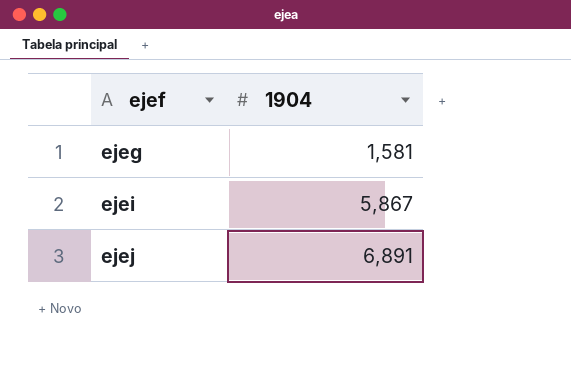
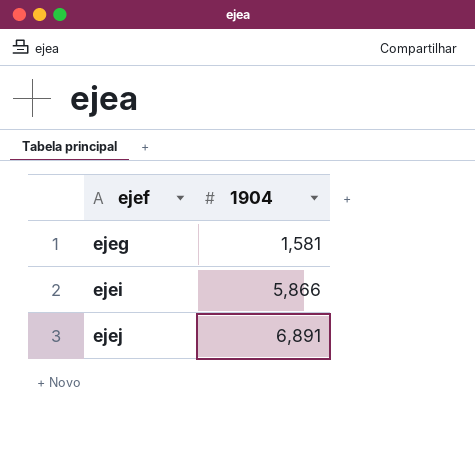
ejei | 1904: 5,867 -> 5,866

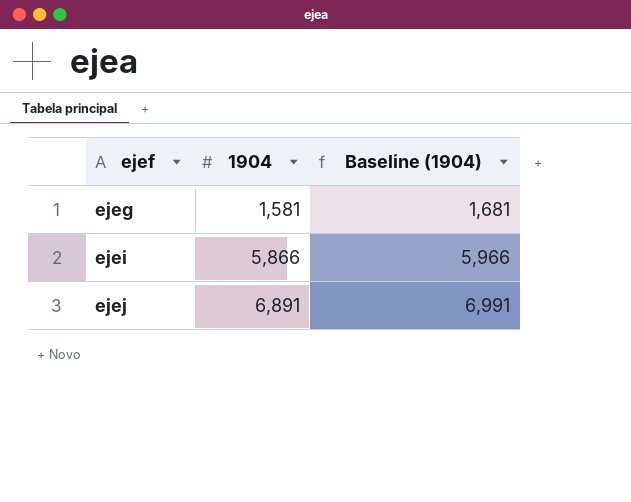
column Baseline (1904) | formula: none -> [1904] + 100

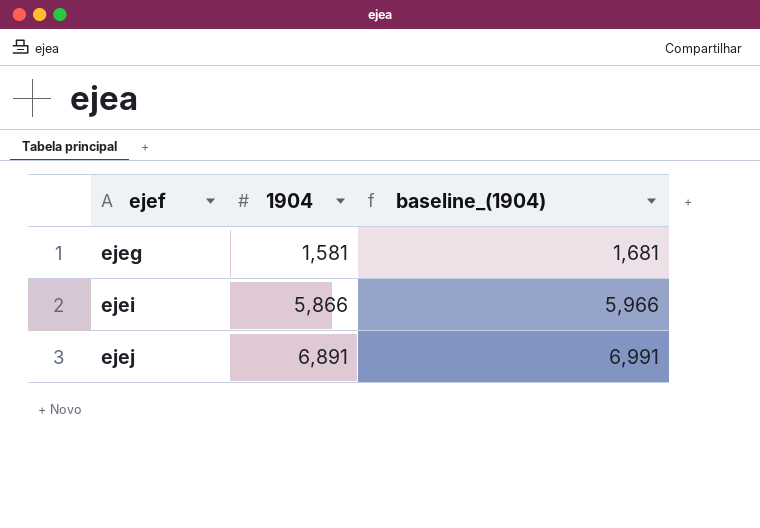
column name: Baseline (1904) -> baseline_(1904)

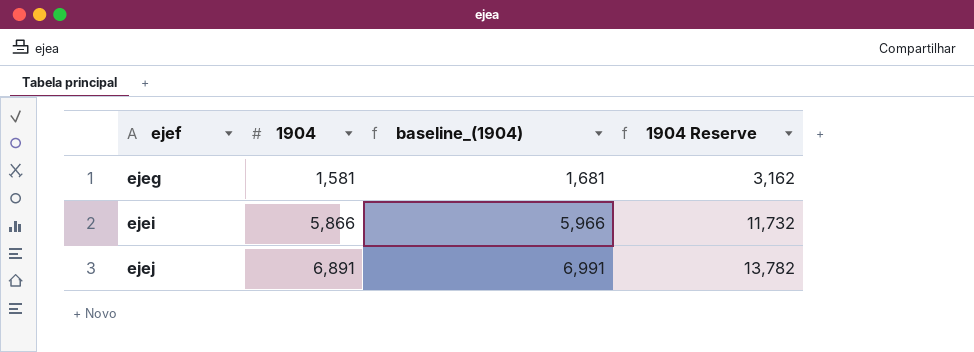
column 1904 Reserve | formula: none -> [1904] * 2

